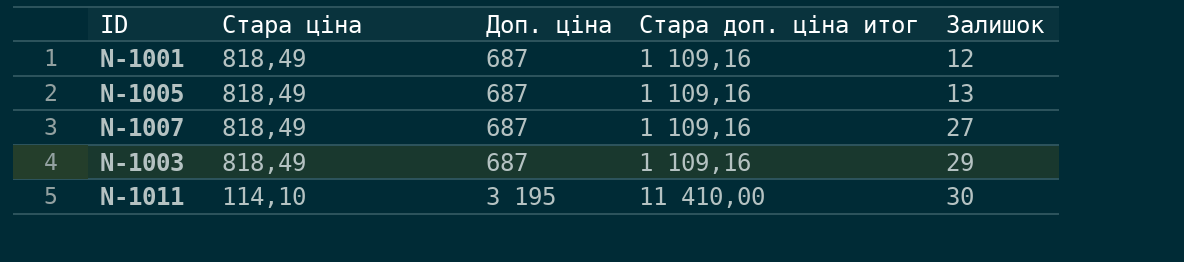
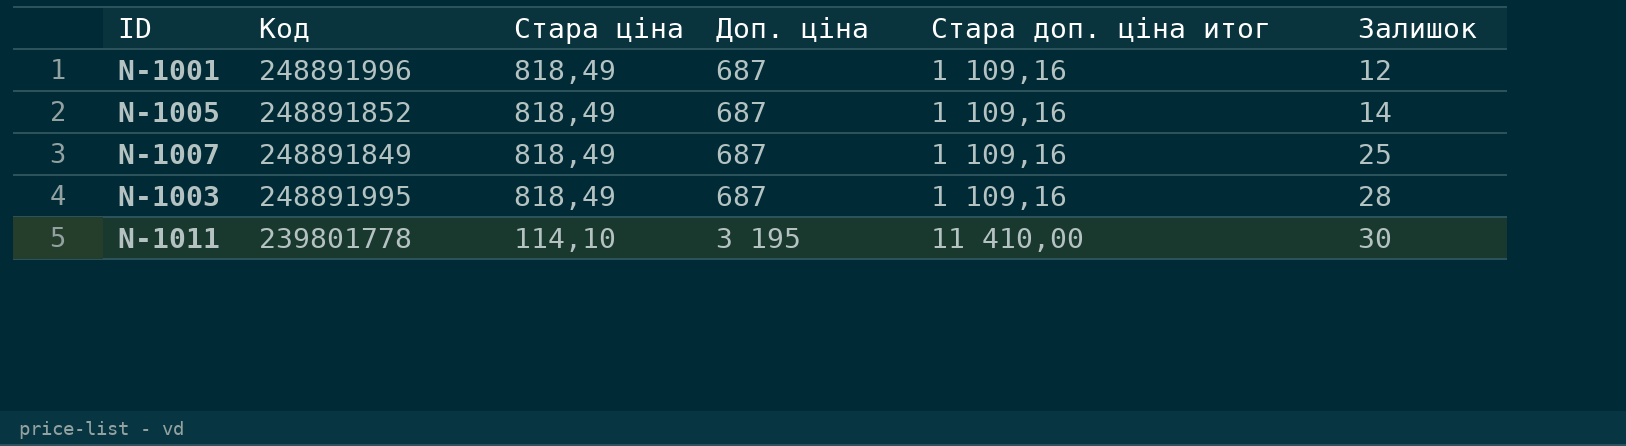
column Код | position: none -> 2
N-1005 | Залишок: 13 -> 14
N-1007 | Залишок: 27 -> 25
N-1003 | Залишок: 29 -> 28

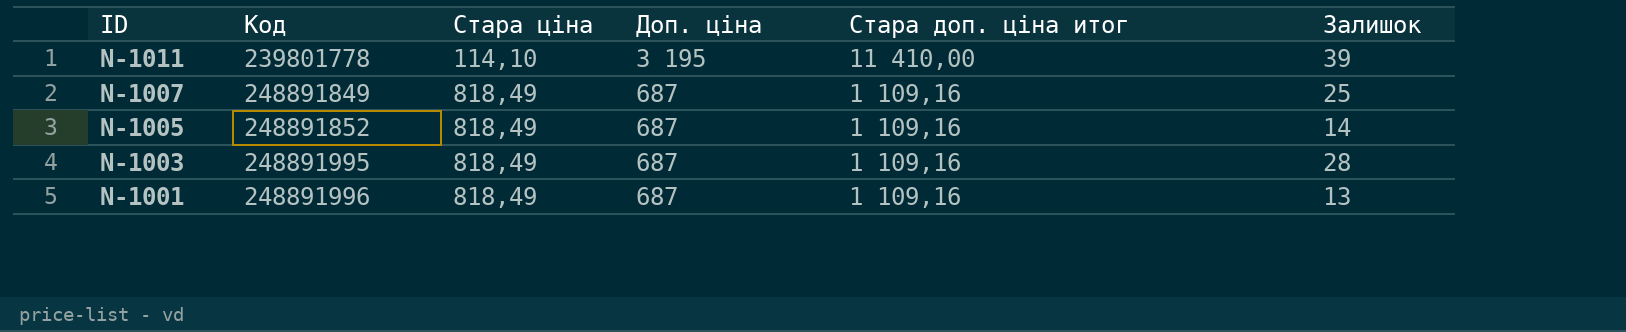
row order: Стара ціна descending -> ID descending
N-1011 | Залишок: 30 -> 39
N-1001 | Залишок: 12 -> 13

